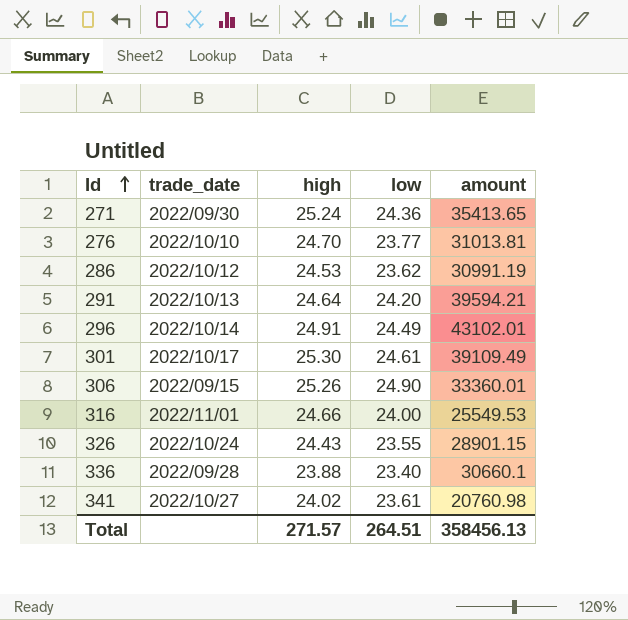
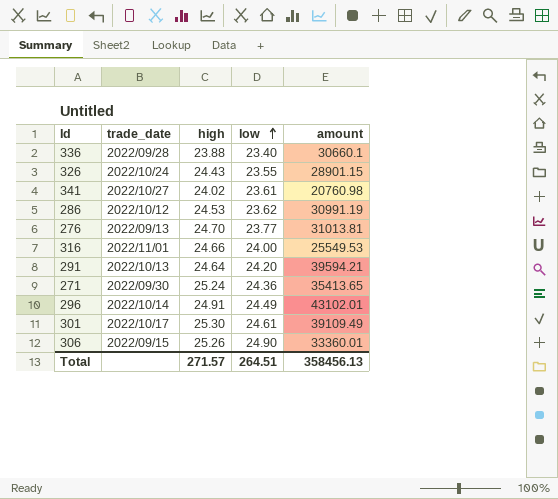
row order: Id ascending -> low ascending
276 | trade_date: 2022/10/10 -> 2022/09/13

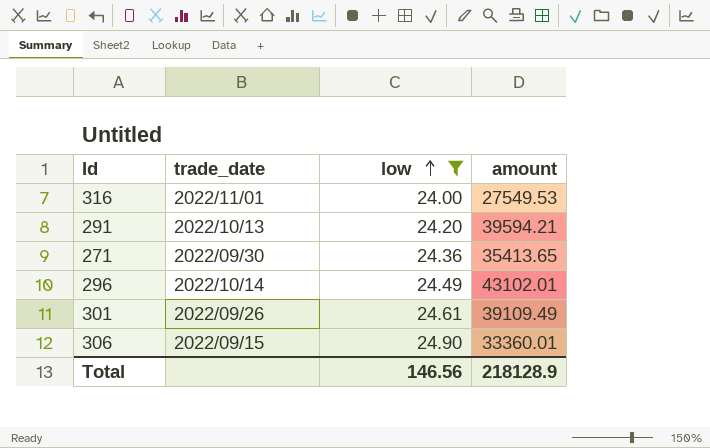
filter: none -> low >= 24.00
column high | position: 3 -> none
316 | amount: 25549.53 -> 27549.53
301 | trade_date: 2022/10/17 -> 2022/09/26
Total | low: 264.51 -> 146.56
Total | amount: 358456.13 -> 218128.9

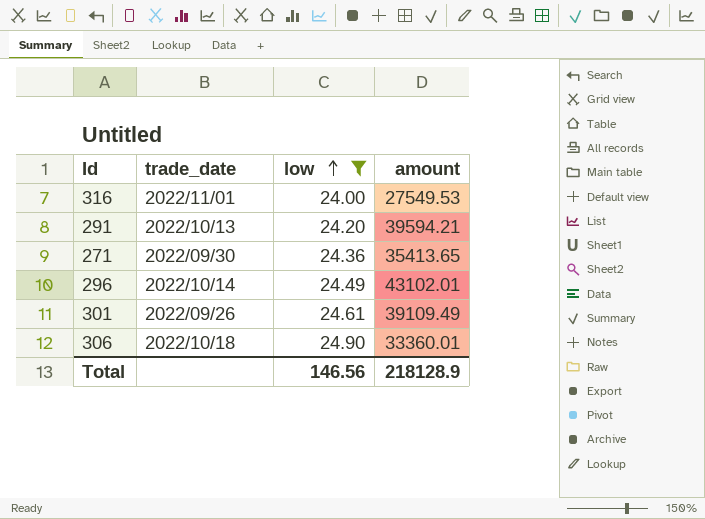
306 | trade_date: 2022/09/15 -> 2022/10/18

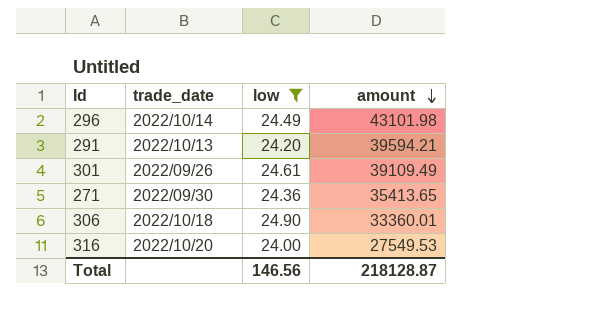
row order: low ascending -> amount descending
296 | amount: 43102.01 -> 43101.98
316 | trade_date: 2022/11/01 -> 2022/10/20
Total | amount: 218128.9 -> 218128.87

